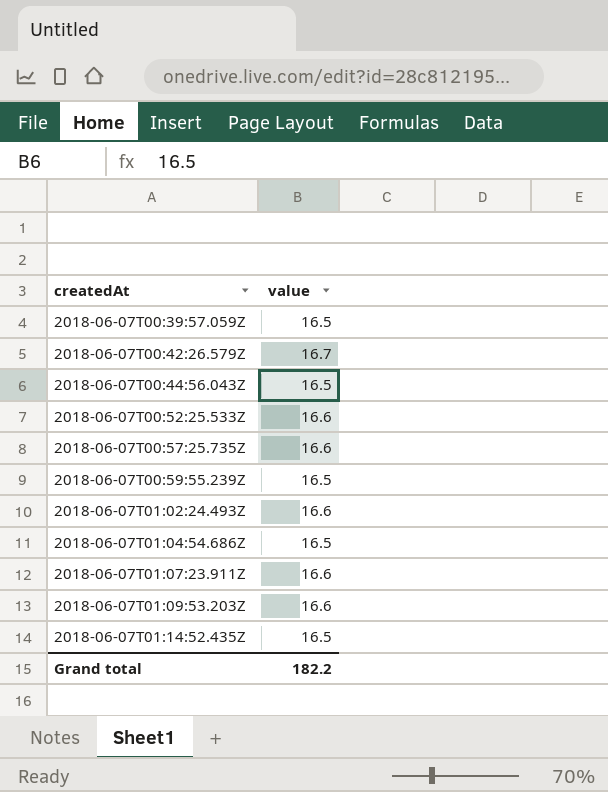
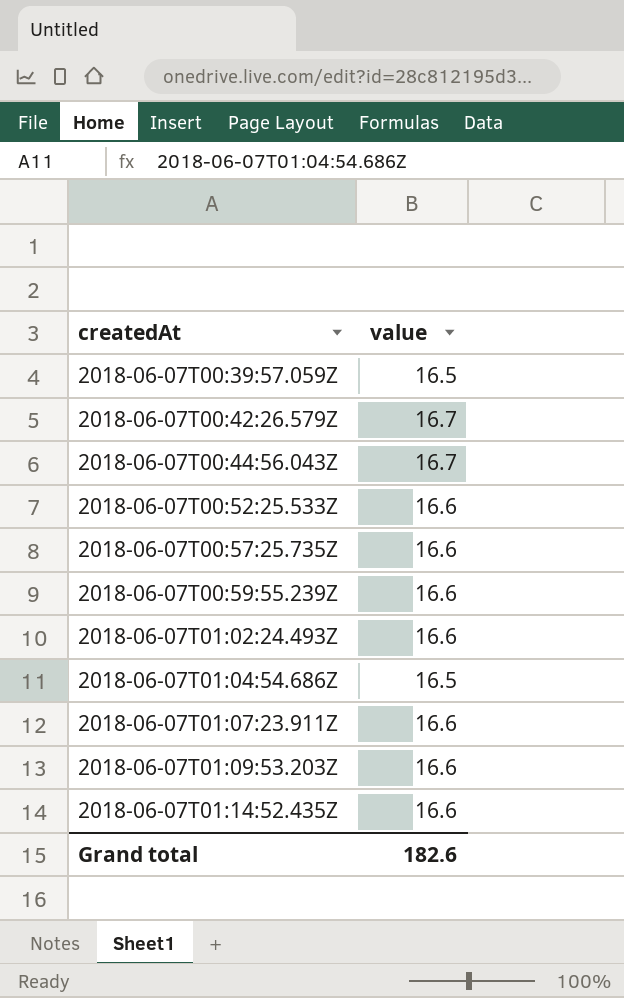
2018-06-07T00:44:56.043Z | value: 16.5 -> 16.7
2018-06-07T00:59:55.239Z | value: 16.5 -> 16.6
2018-06-07T01:14:52.435Z | value: 16.5 -> 16.6
Grand total | value: 182.2 -> 182.6

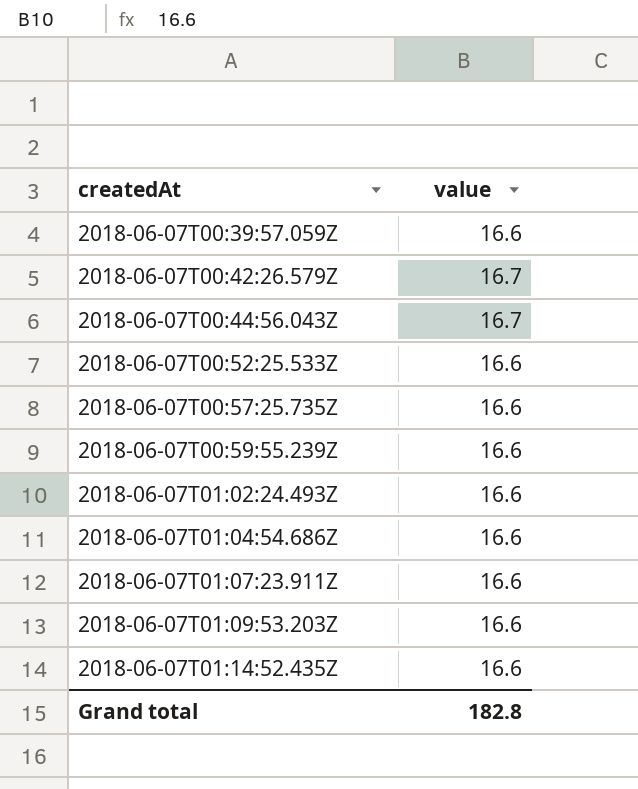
2018-06-07T00:39:57.059Z | value: 16.5 -> 16.6
2018-06-07T01:04:54.686Z | value: 16.5 -> 16.6
Grand total | value: 182.6 -> 182.8

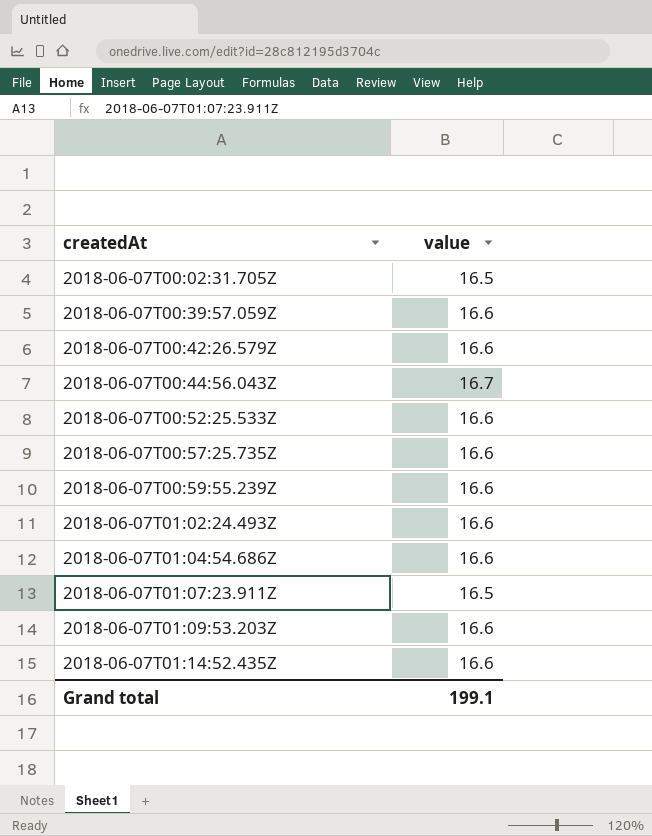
row 2018-06-07T00:02:31.705Z: none -> 16.5
2018-06-07T00:42:26.579Z | value: 16.7 -> 16.6
2018-06-07T01:07:23.911Z | value: 16.6 -> 16.5
Grand total | value: 182.8 -> 199.1

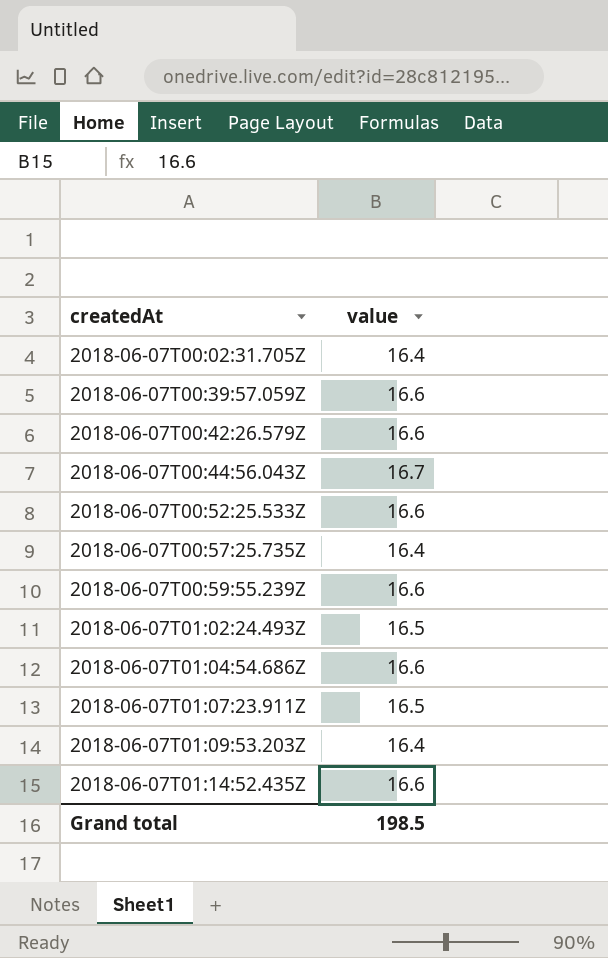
2018-06-07T00:02:31.705Z | value: 16.5 -> 16.4
2018-06-07T00:57:25.735Z | value: 16.6 -> 16.4
2018-06-07T01:02:24.493Z | value: 16.6 -> 16.5
2018-06-07T01:09:53.203Z | value: 16.6 -> 16.4
Grand total | value: 199.1 -> 198.5

